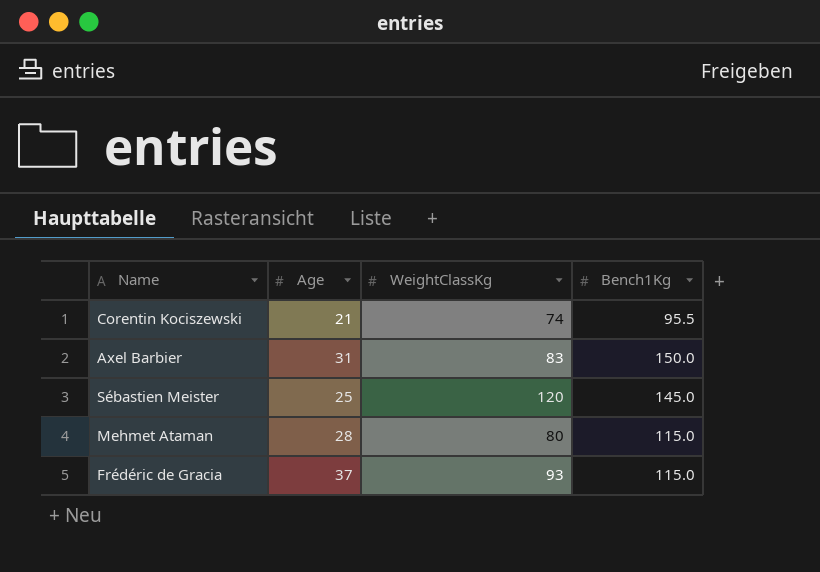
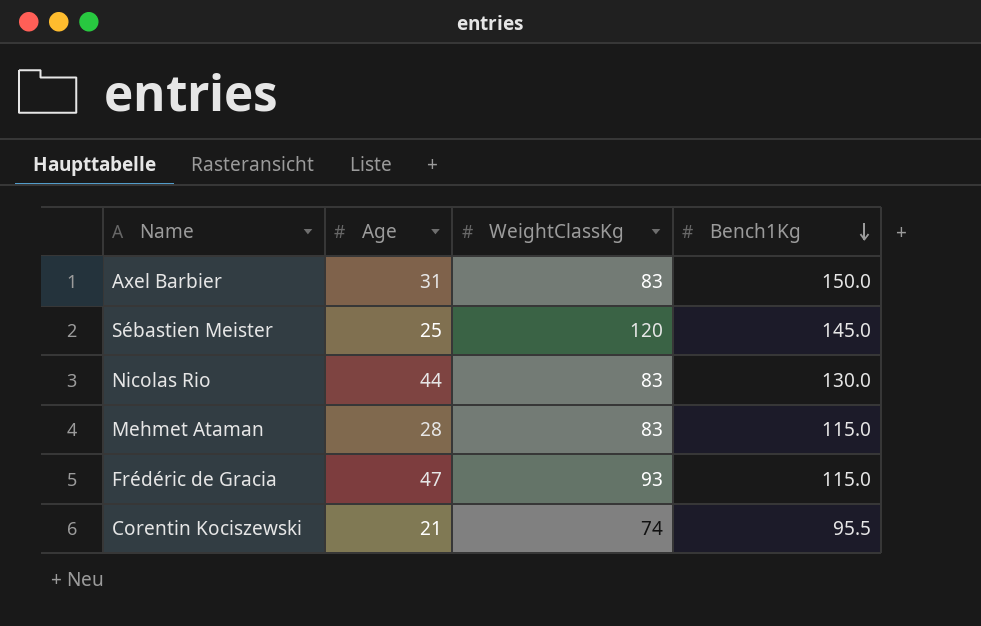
row order: none -> Bench1Kg descending
row Nicolas Rio: none -> 44 | 83 | 130.0
Mehmet Ataman | WeightClassKg: 80 -> 83
Frédéric de Gracia | Age: 37 -> 47

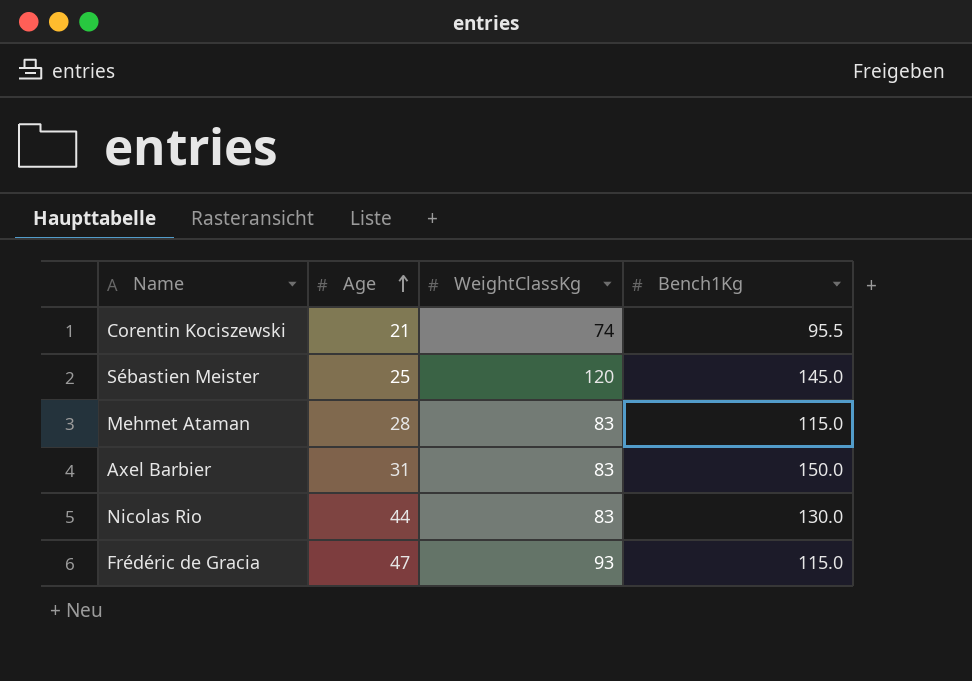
row order: Bench1Kg descending -> Age ascending

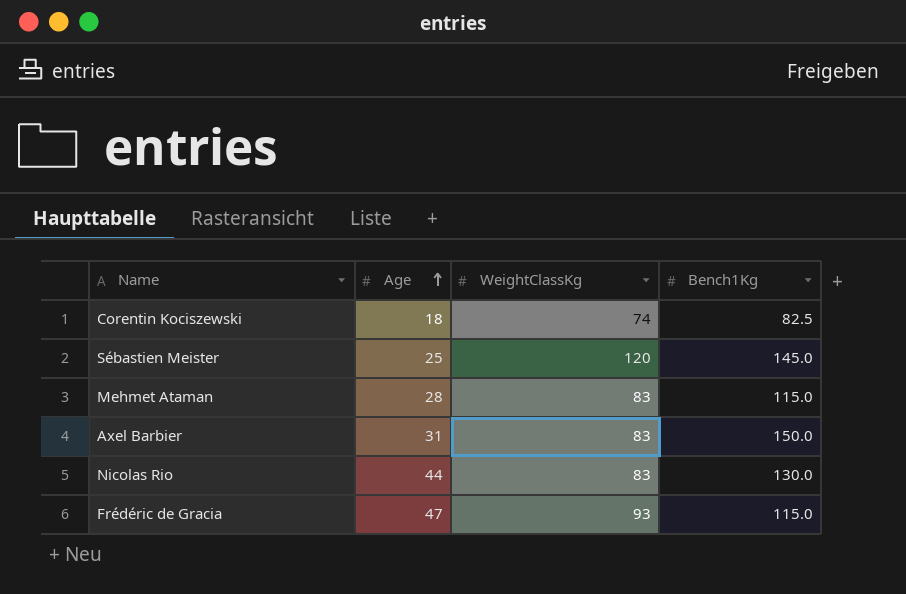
Corentin Kociszewski | Age: 21 -> 18
Corentin Kociszewski | Bench1Kg: 95.5 -> 82.5

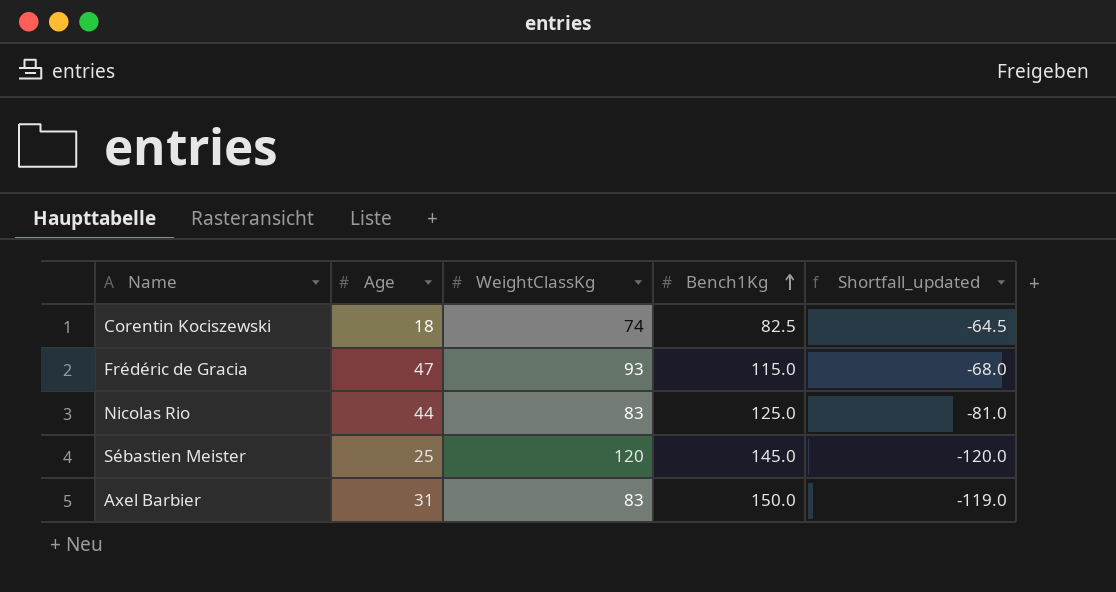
row order: Age ascending -> Bench1Kg ascending
column Shortfall_updated | formula: none -> [Age] - [Bench1Kg]
row Mehmet Ataman: 28 | 83 | 115.0 -> none
Nicolas Rio | Bench1Kg: 130.0 -> 125.0

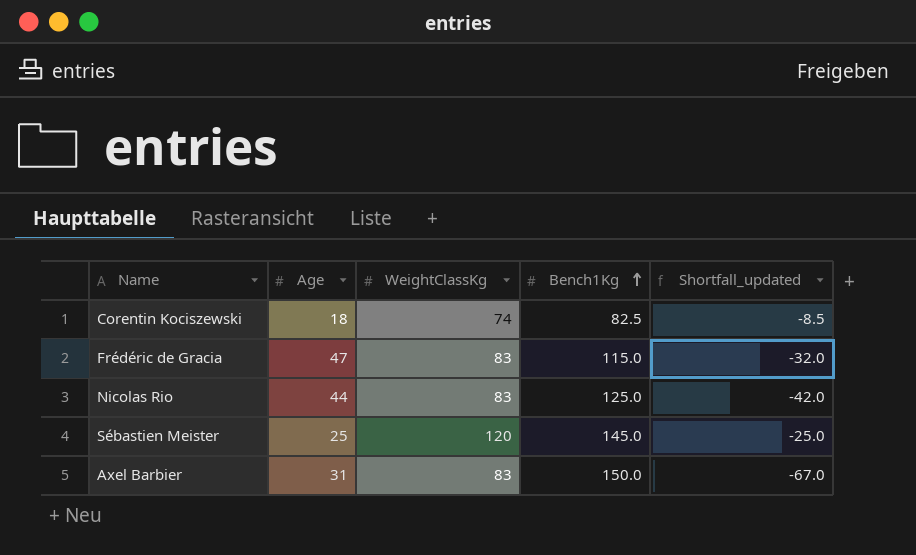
column Shortfall_updated | formula: [Age] - [Bench1Kg] -> [WeightClassKg] - [Bench1Kg]
Frédéric de Gracia | WeightClassKg: 93 -> 83

